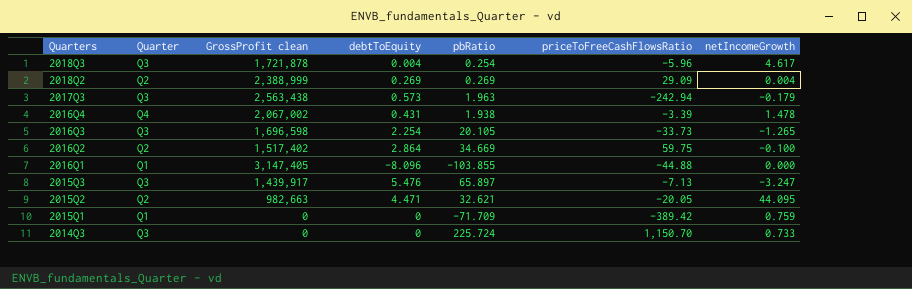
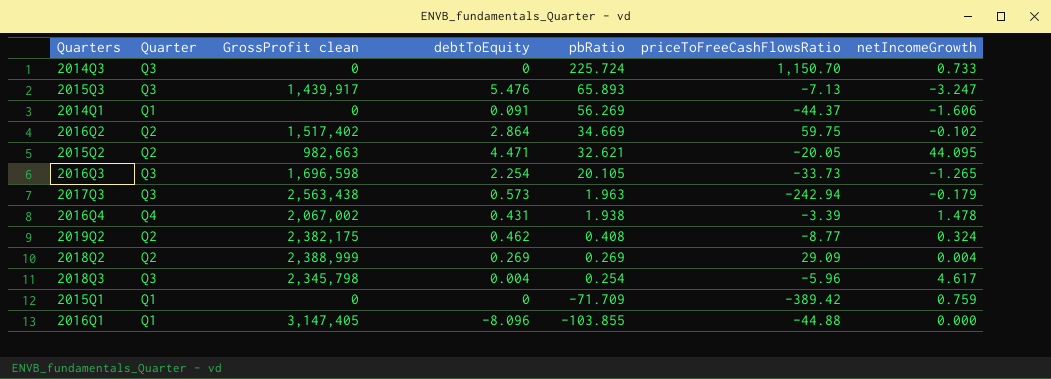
row order: Quarters descending -> pbRatio descending
2015Q3 | pbRatio: 65.897 -> 65.893
row 2014Q1: none -> Q1 | 0 | 0.091 | 56.269 | -44.37 | -1.606
2016Q2 | netIncomeGrowth: -0.100 -> -0.102
row 2019Q2: none -> Q2 | 2,382,175 | 0.462 | 0.408 | -8.77 | 0.324
2018Q3 | GrossProfit clean: 1,721,878 -> 2,345,798

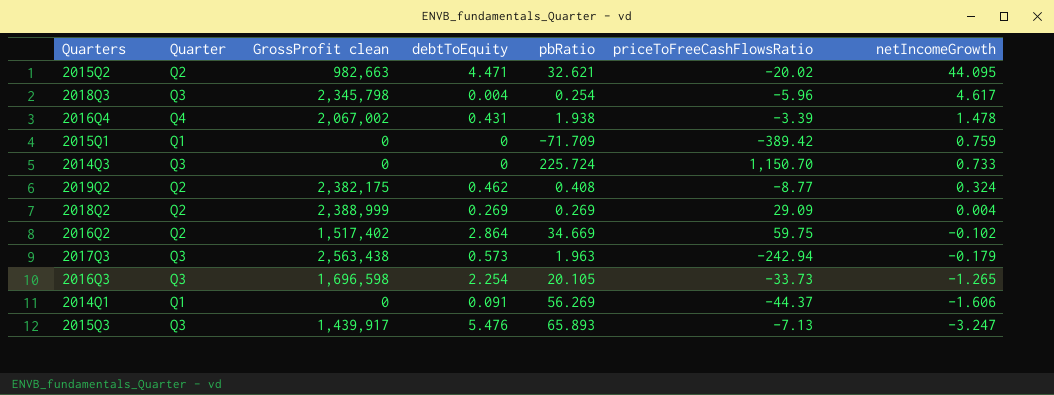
row order: pbRatio descending -> netIncomeGrowth descending
row 2016Q1: Q1 | 3,147,405 | -8.096 | -103.855 | -44.88 | 0.000 -> none
2015Q2 | priceToFreeCashFlowsRatio: -20.05 -> -20.02

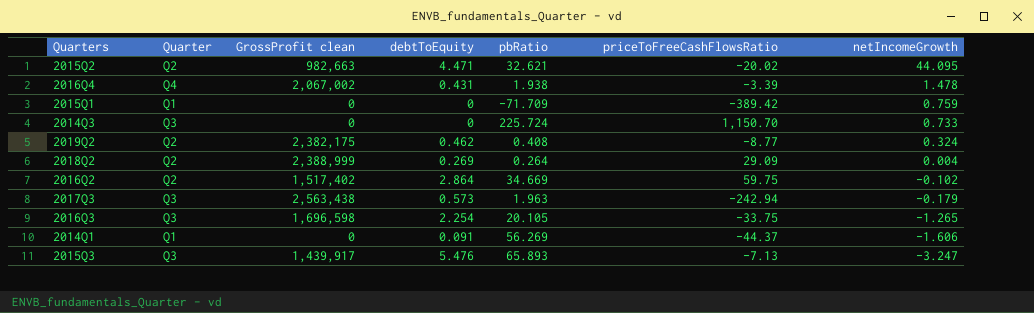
row 2018Q3: Q3 | 2,345,798 | 0.004 | 0.254 | -5.96 | 4.617 -> none
2018Q2 | pbRatio: 0.269 -> 0.264
2016Q3 | priceToFreeCashFlowsRatio: -33.73 -> -33.75

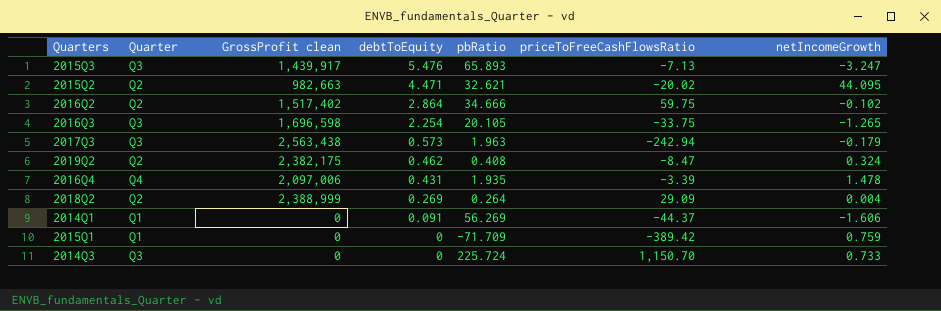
row order: netIncomeGrowth descending -> debtToEquity descending
2016Q2 | pbRatio: 34.669 -> 34.666
2019Q2 | priceToFreeCashFlowsRatio: -8.77 -> -8.47
2016Q4 | GrossProfit clean: 2,067,002 -> 2,097,006
2016Q4 | pbRatio: 1.938 -> 1.935

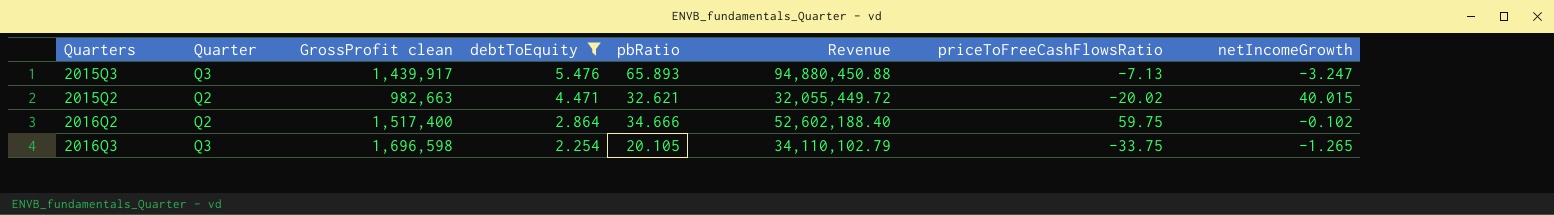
filter: none -> debtToEquity >= 2.254
column Revenue | formula: none -> [GrossProfit clean] * [pbRatio]
2015Q2 | netIncomeGrowth: 44.095 -> 40.015
2016Q2 | GrossProfit clean: 1,517,402 -> 1,517,400

